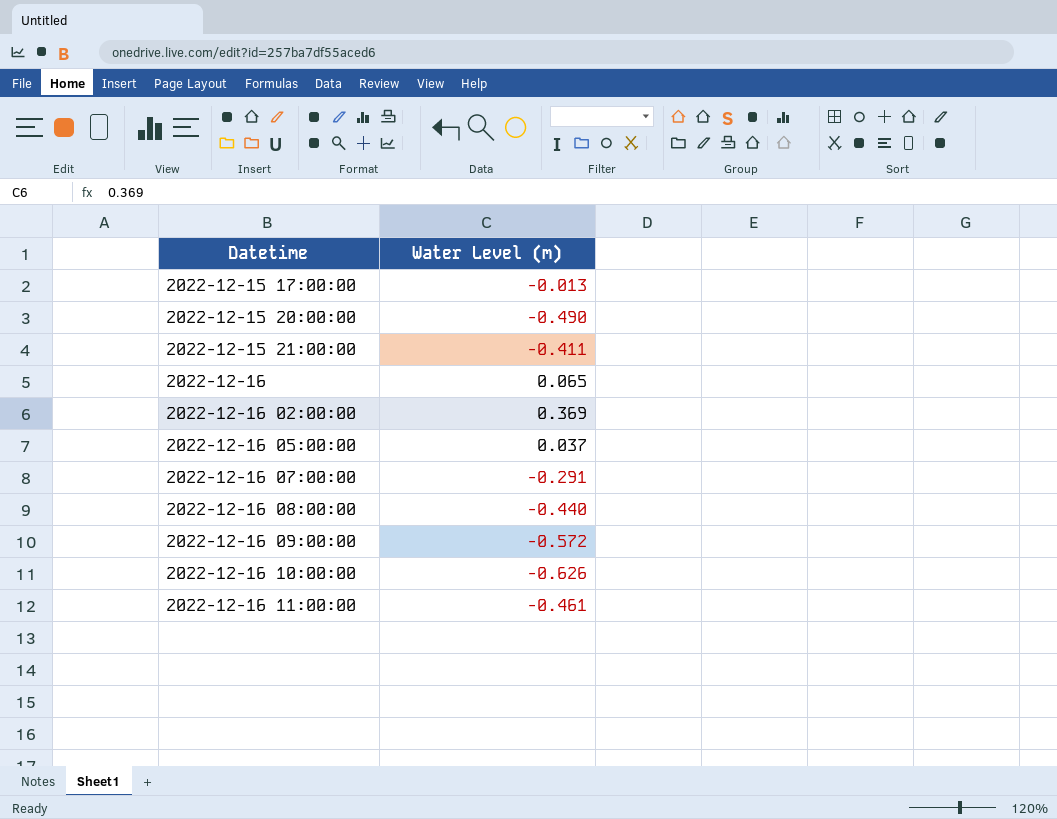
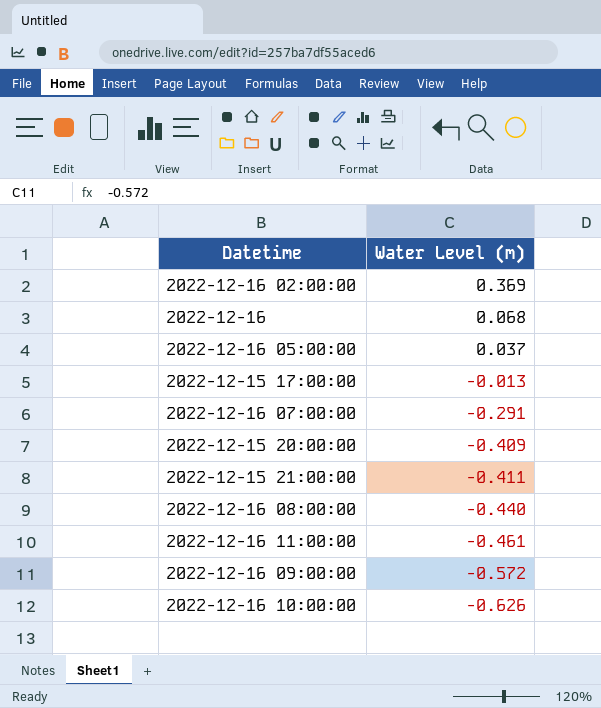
row order: Datetime ascending -> Water Level (m) descending
2022-12-16 | Water Level (m): 0.065 -> 0.068
2022-12-15 20:00:00 | Water Level (m): -0.490 -> -0.409

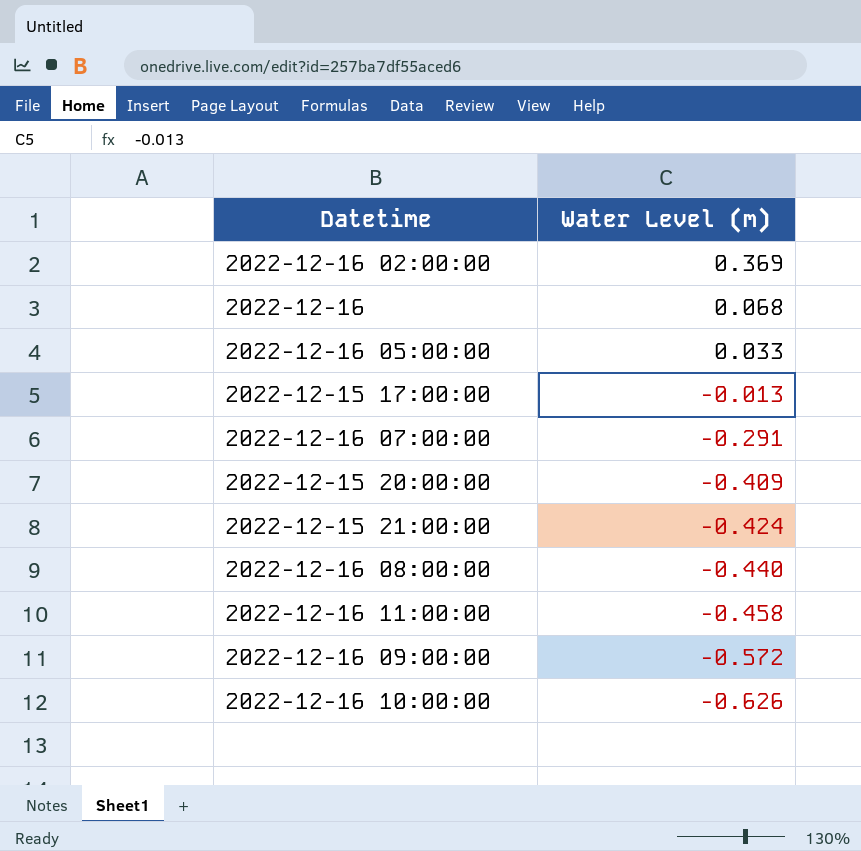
2022-12-16 05:00:00 | Water Level (m): 0.037 -> 0.033
2022-12-15 21:00:00 | Water Level (m): -0.411 -> -0.424
2022-12-16 11:00:00 | Water Level (m): -0.461 -> -0.458

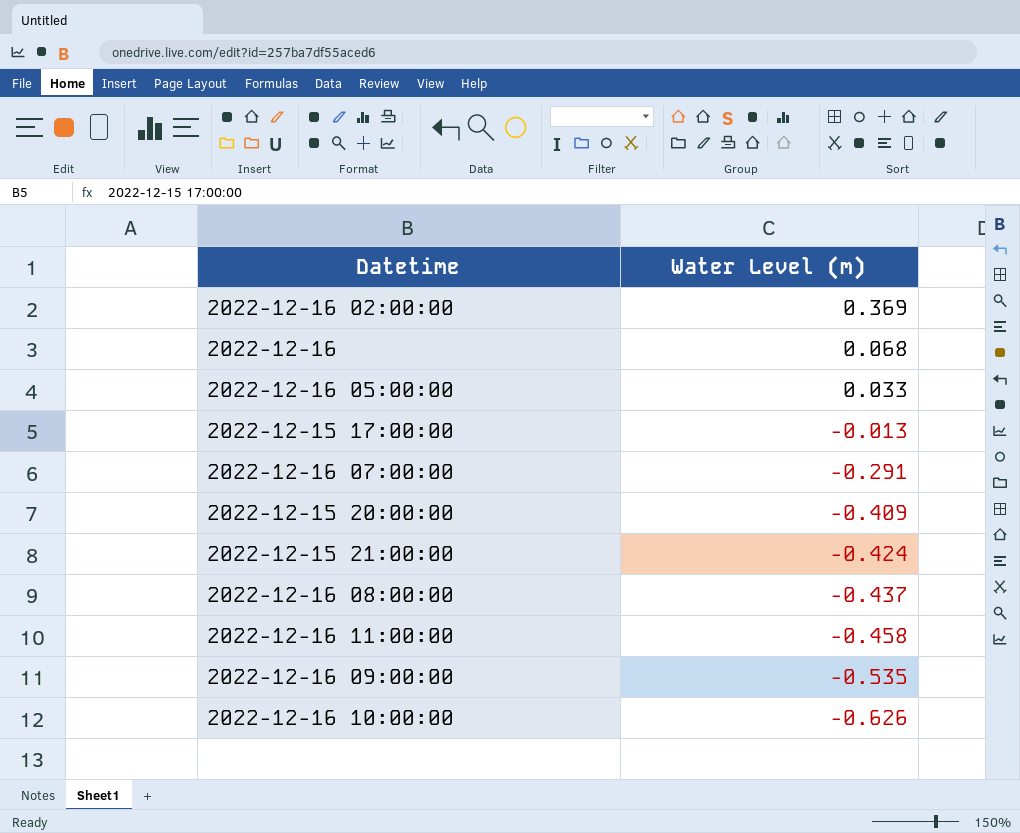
2022-12-16 08:00:00 | Water Level (m): -0.440 -> -0.437
2022-12-16 09:00:00 | Water Level (m): -0.572 -> -0.535

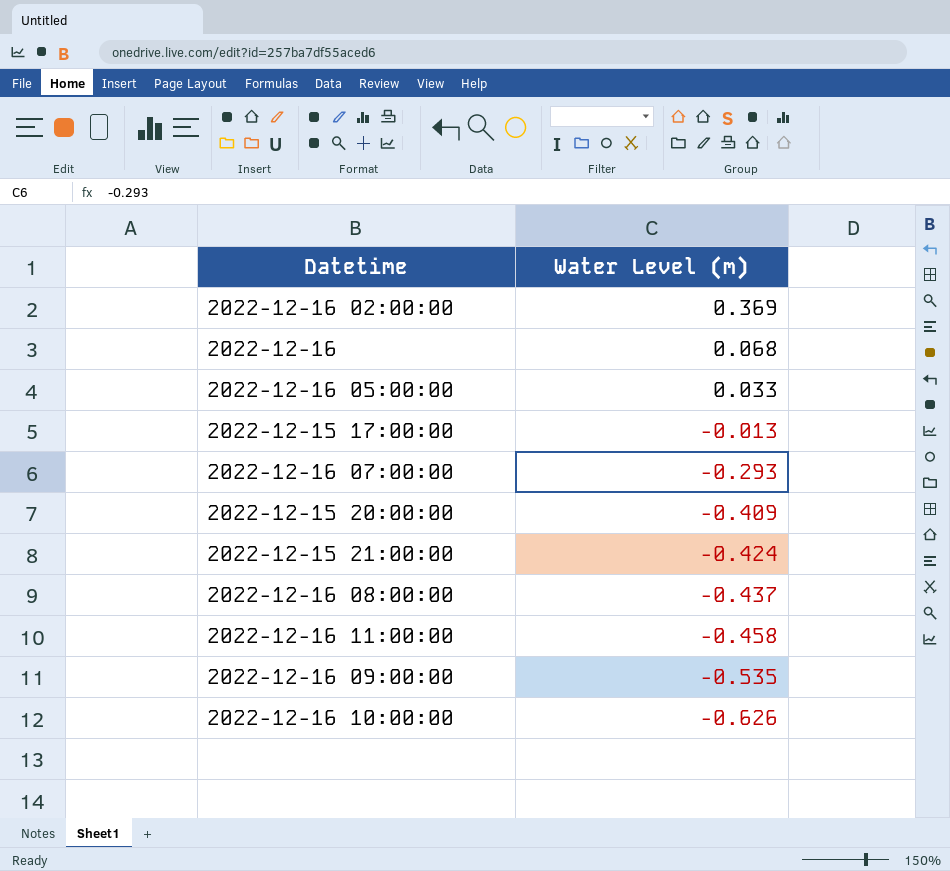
2022-12-16 07:00:00 | Water Level (m): -0.291 -> -0.293

